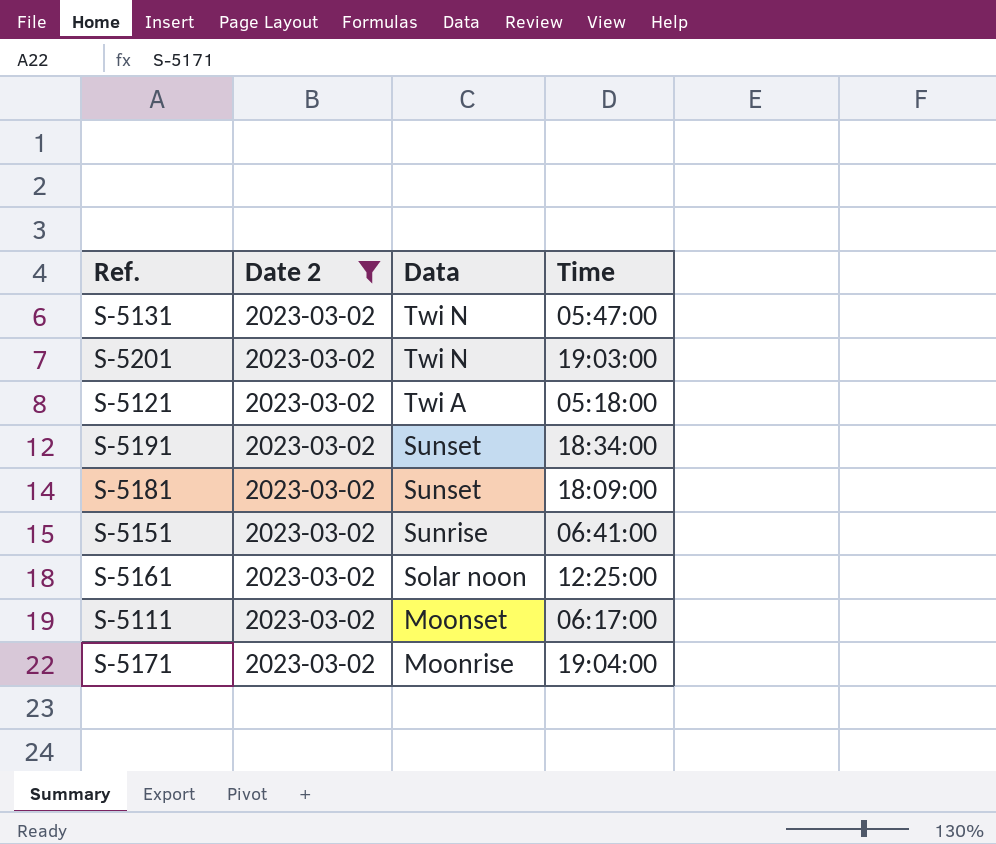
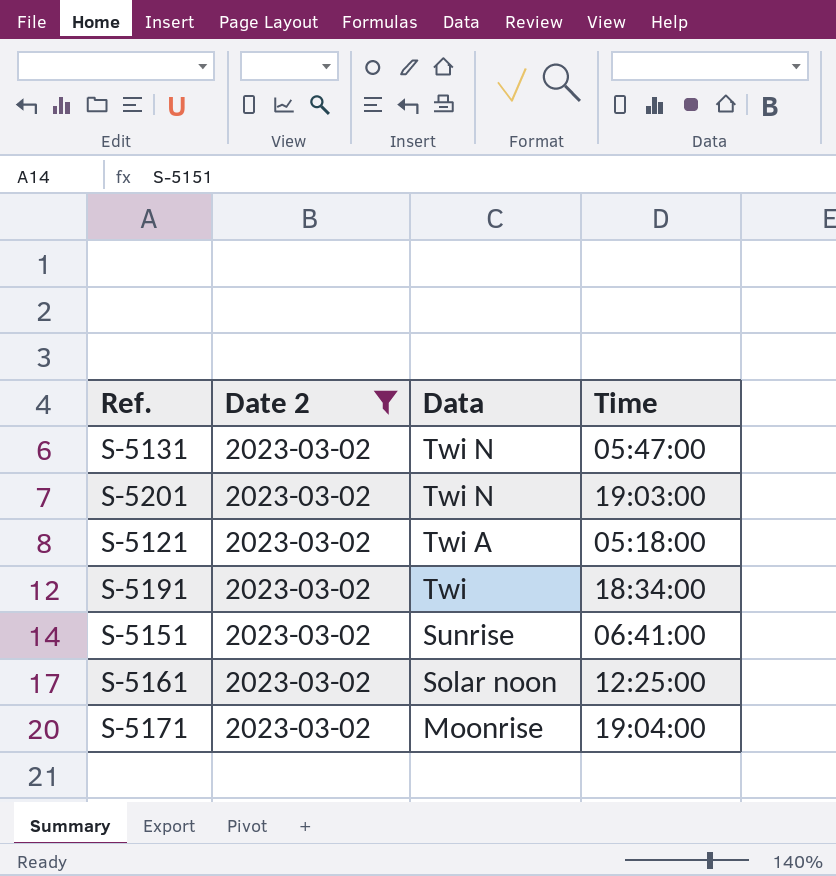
row S-5181: 2023-03-02 | Sunset | 18:09:00 -> none
row S-5111: 2023-03-02 | Moonset | 06:17:00 -> none
S-5191 | Data: Sunset -> Twi

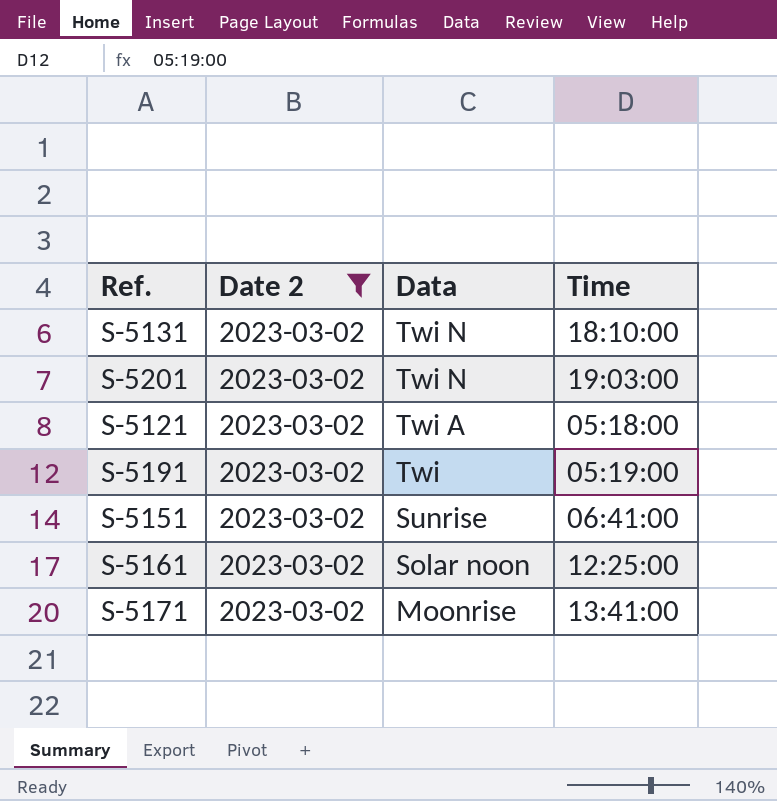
S-5131 | Time: 05:47:00 -> 18:10:00
S-5191 | Time: 18:34:00 -> 05:19:00
S-5171 | Time: 19:04:00 -> 13:41:00

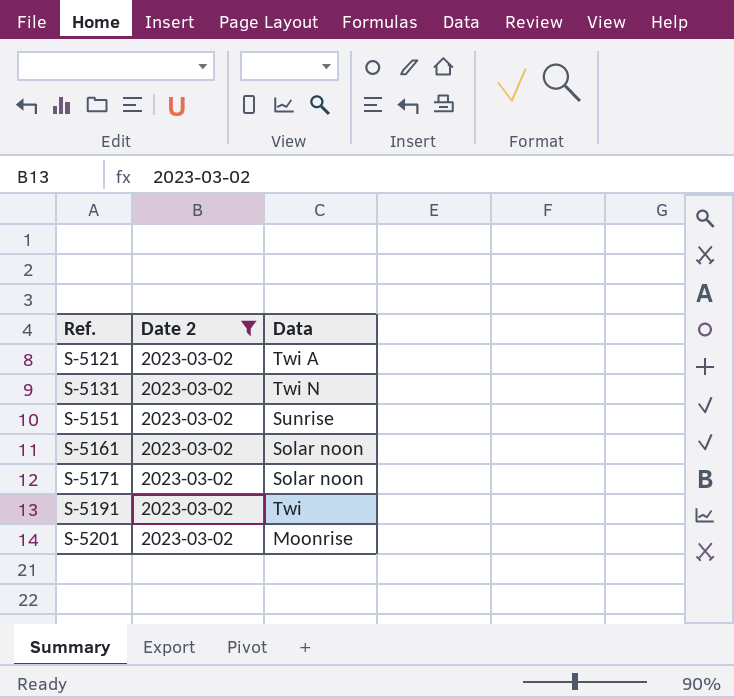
row order: Data descending -> Ref. ascending
column Time | position: 4 -> none
S-5171 | Data: Moonrise -> Solar noon
S-5201 | Data: Twi N -> Moonrise

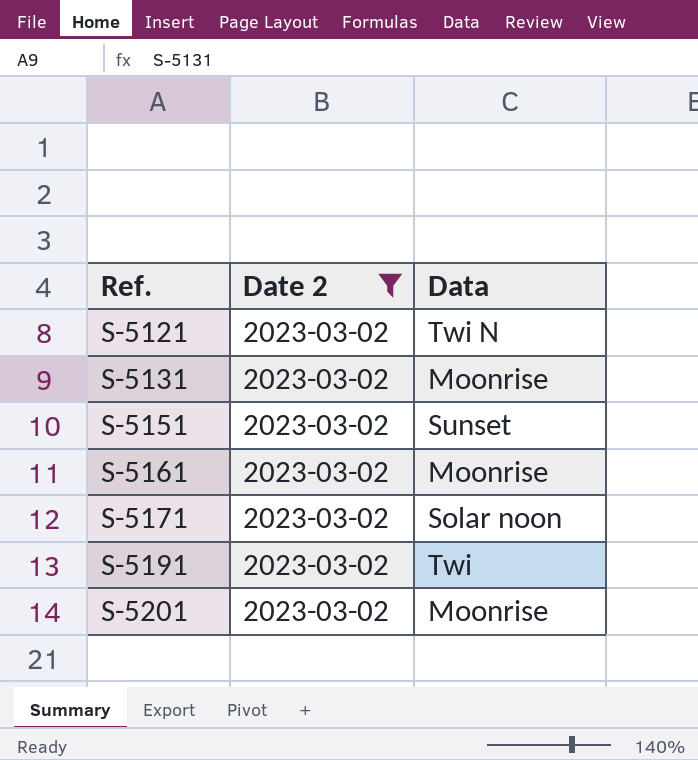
S-5121 | Data: Twi A -> Twi N
S-5131 | Data: Twi N -> Moonrise
S-5151 | Data: Sunrise -> Sunset
S-5161 | Data: Solar noon -> Moonrise

